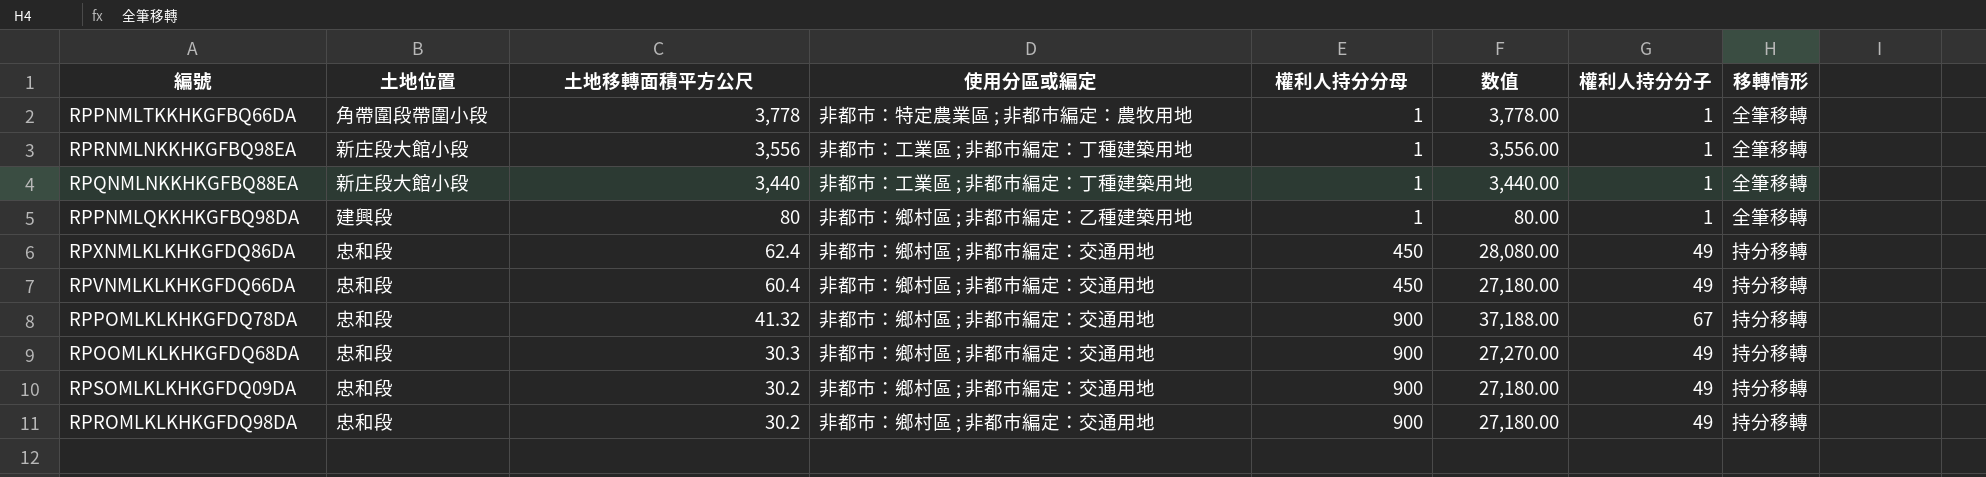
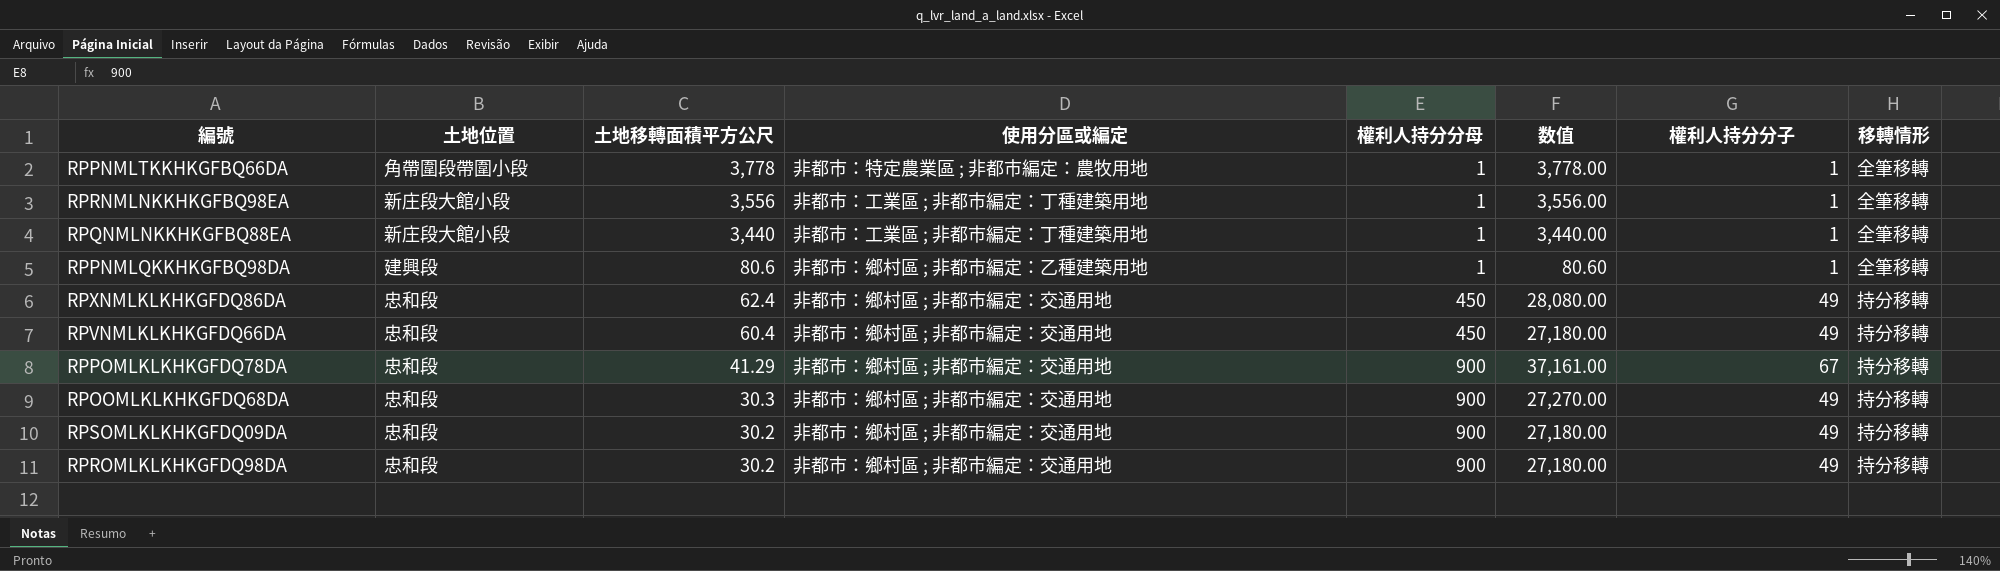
RPPNMLQKKHKGFBQ98DA | 土地移轉面積平方公尺: 80 -> 80.6
RPPNMLQKKHKGFBQ98DA | 数值: 80.00 -> 80.60
RPPOMLKLKHKGFDQ78DA | 土地移轉面積平方公尺: 41.32 -> 41.29
RPPOMLKLKHKGFDQ78DA | 数值: 37,188.00 -> 37,161.00

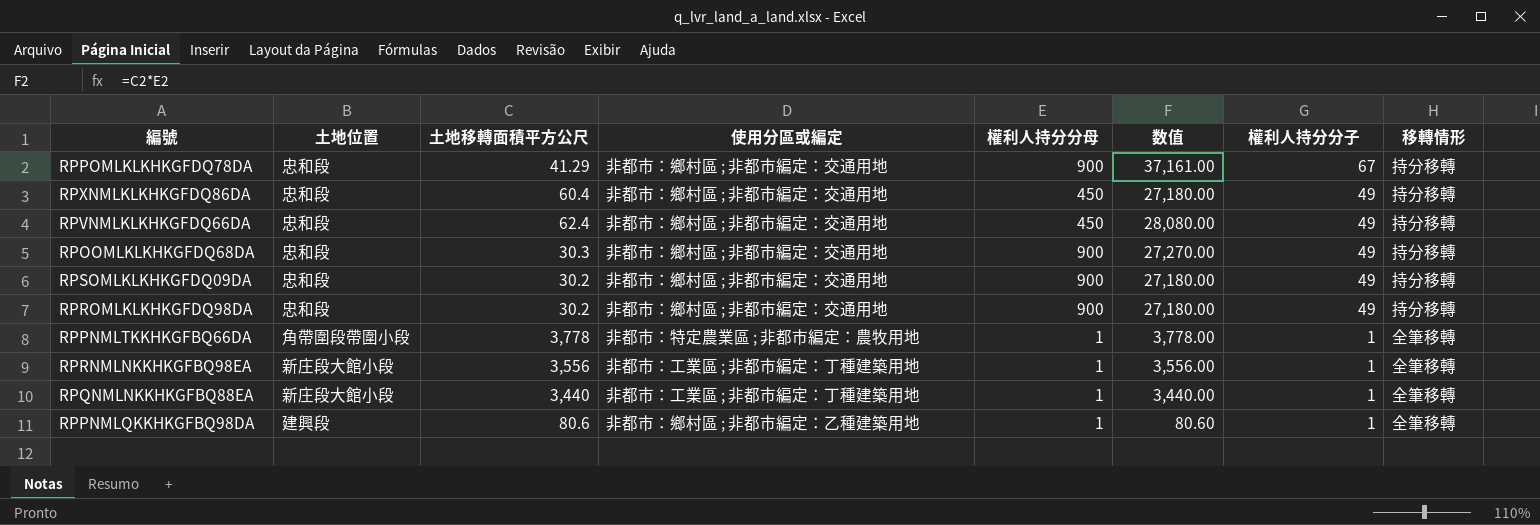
row order: 土地移轉面積平方公尺 descending -> 權利人持分分子 descending
RPXNMLKLKHKGFDQ86DA | 土地移轉面積平方公尺: 62.4 -> 60.4
RPXNMLKLKHKGFDQ86DA | 数值: 28,080.00 -> 27,180.00
RPVNMLKLKHKGFDQ66DA | 土地移轉面積平方公尺: 60.4 -> 62.4
RPVNMLKLKHKGFDQ66DA | 数值: 27,180.00 -> 28,080.00

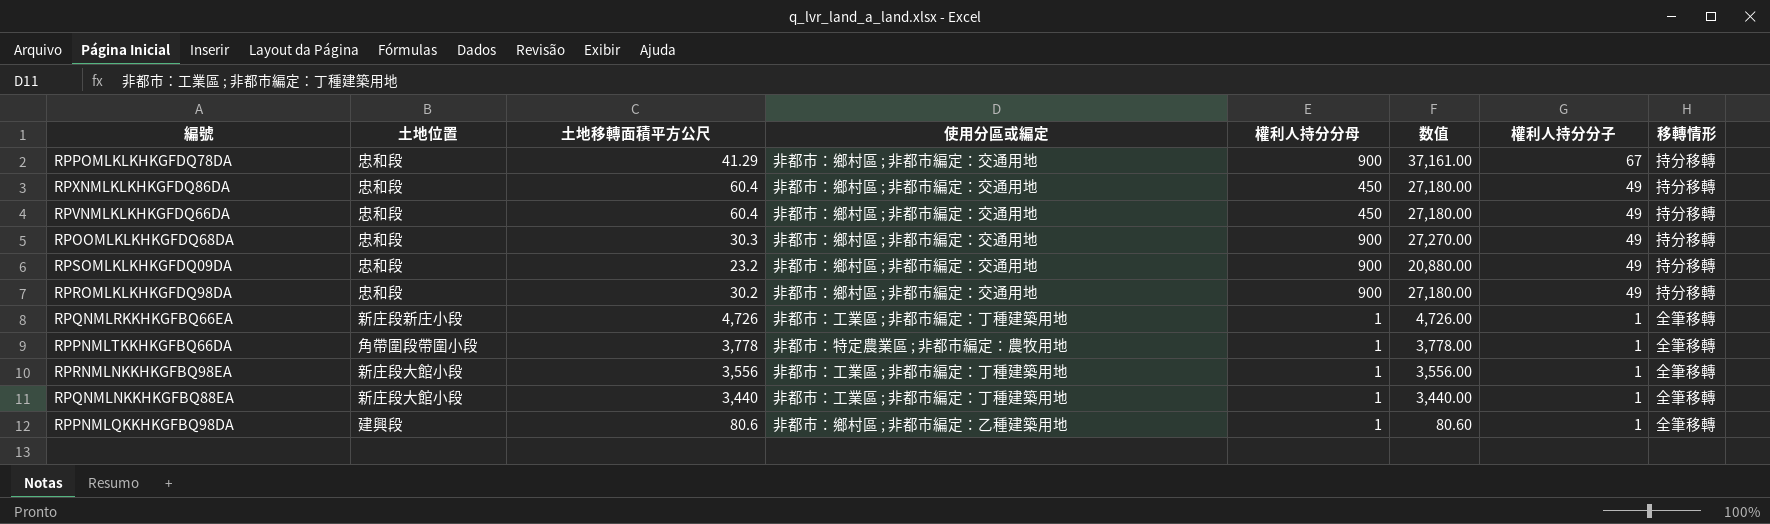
RPVNMLKLKHKGFDQ66DA | 土地移轉面積平方公尺: 62.4 -> 60.4
RPVNMLKLKHKGFDQ66DA | 数值: 28,080.00 -> 27,180.00
RPSOMLKLKHKGFDQ09DA | 土地移轉面積平方公尺: 30.2 -> 23.2
RPSOMLKLKHKGFDQ09DA | 数值: 27,180.00 -> 20,880.00
row RPQNMLRKKHKGFBQ66EA: none -> 新庄段新庄小段 | 4,726 | 非都市：工業區 ; 非都市編定：丁種建築用地 | 1 | 4,726.00 | 1 | 全筆移轉

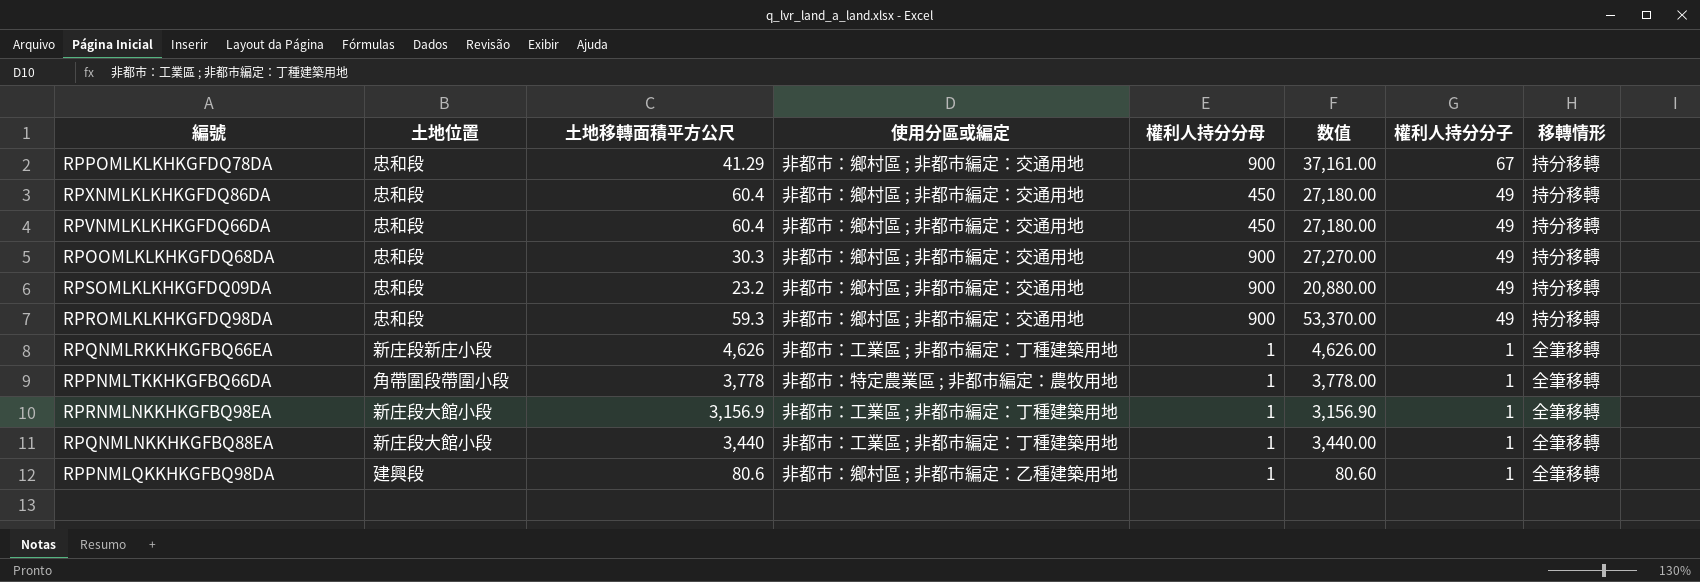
RPROMLKLKHKGFDQ98DA | 土地移轉面積平方公尺: 30.2 -> 59.3
RPROMLKLKHKGFDQ98DA | 数值: 27,180.00 -> 53,370.00
RPQNMLRKKHKGFBQ66EA | 土地移轉面積平方公尺: 4,726 -> 4,626
RPQNMLRKKHKGFBQ66EA | 数值: 4,726.00 -> 4,626.00
RPRNMLNKKHKGFBQ98EA | 土地移轉面積平方公尺: 3,556 -> 3,156.9
RPRNMLNKKHKGFBQ98EA | 数值: 3,556.00 -> 3,156.90

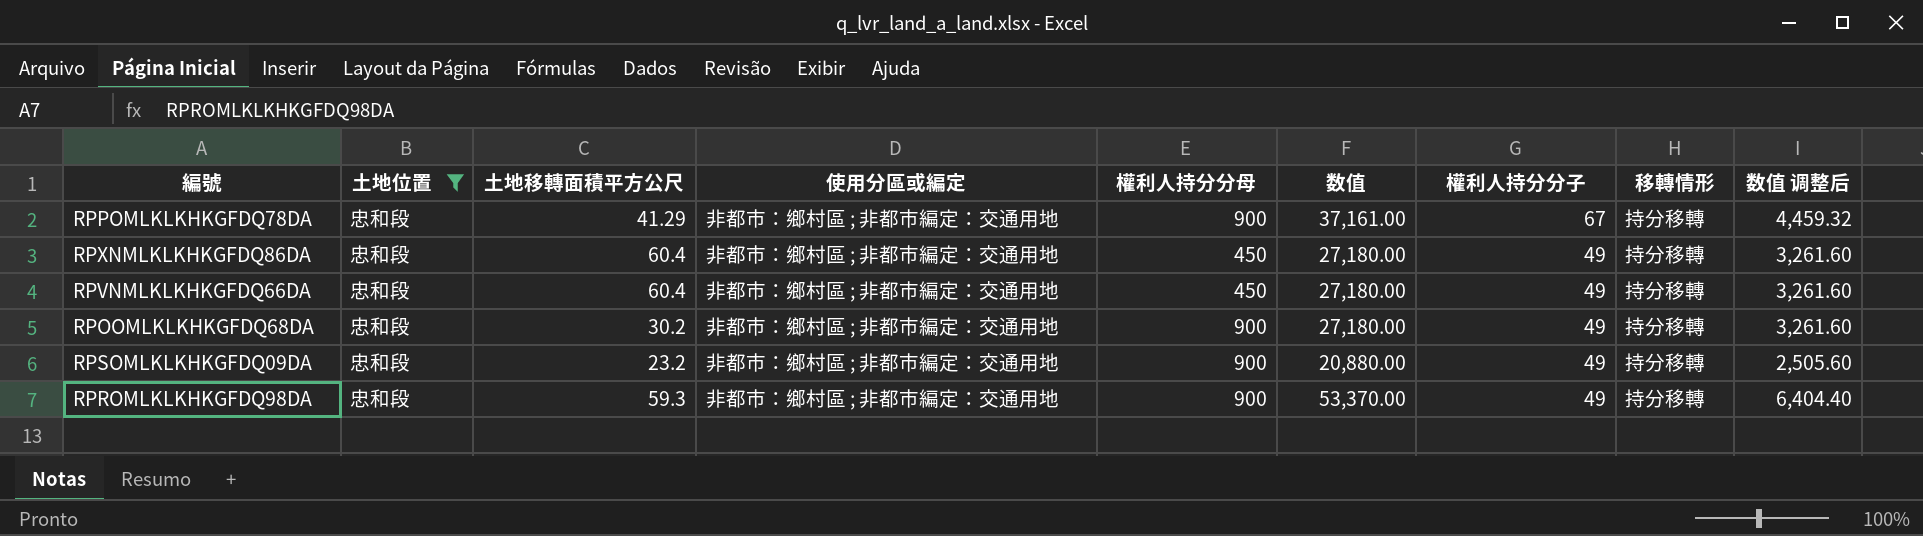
filter: none -> 土地位置 = 忠和段
column 数值 调整后 | formula: none -> [数值] * 0.12
RPOOMLKLKHKGFDQ68DA | 土地移轉面積平方公尺: 30.3 -> 30.2
RPOOMLKLKHKGFDQ68DA | 数值: 27,270.00 -> 27,180.00

